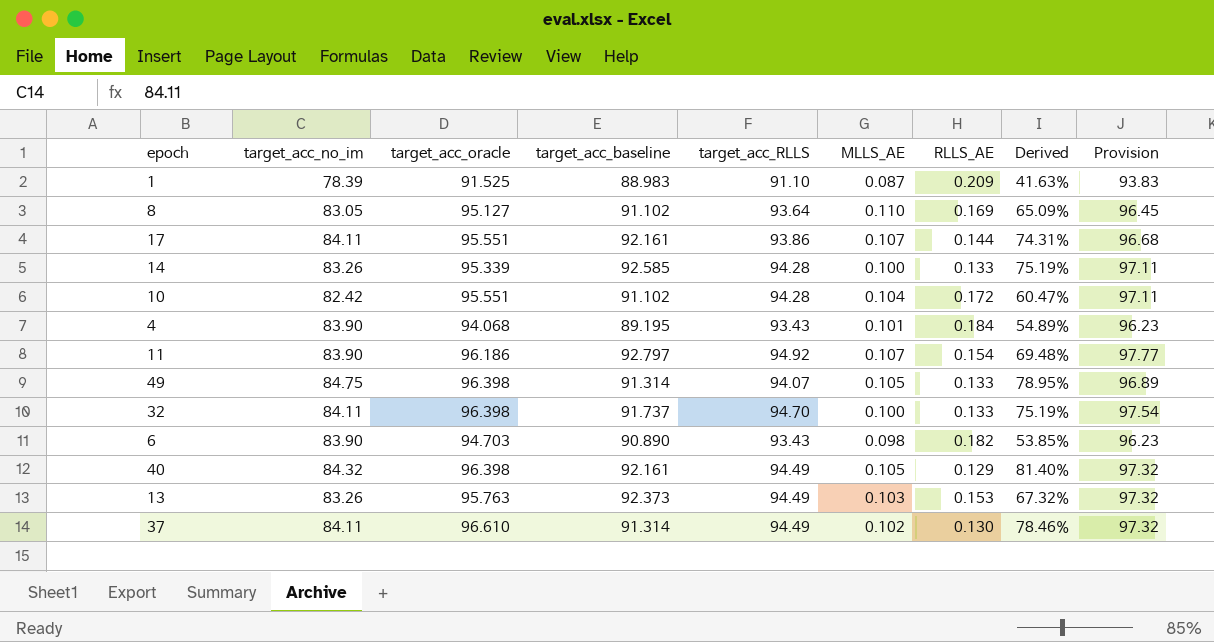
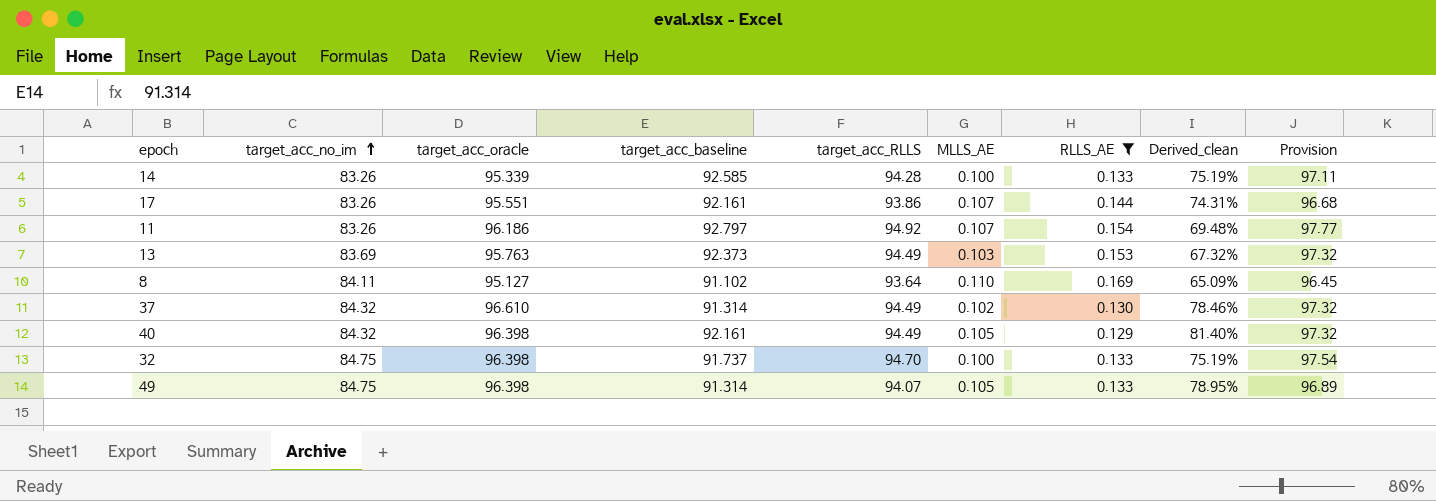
filter: none -> RLLS_AE <= 0.169
row order: none -> target_acc_no_im ascending
column name: Derived -> Derived_clean
17 | target_acc_no_im: 84.11 -> 83.26
11 | target_acc_no_im: 83.90 -> 83.26
13 | target_acc_no_im: 83.26 -> 83.69
8 | target_acc_no_im: 83.05 -> 84.11
37 | target_acc_no_im: 84.11 -> 84.32
32 | target_acc_no_im: 84.11 -> 84.75

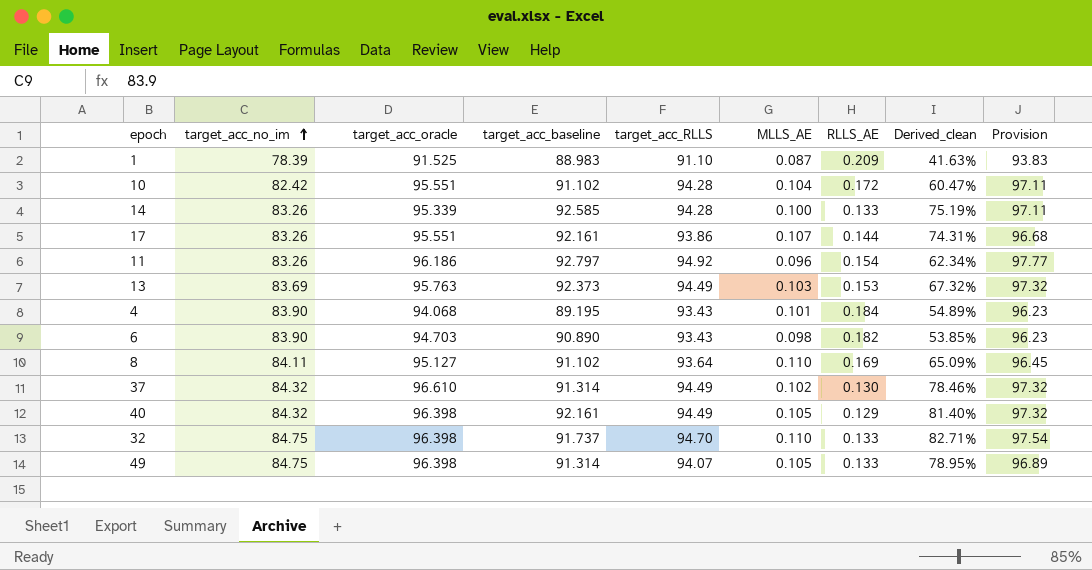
filter: RLLS_AE <= 0.169 -> none
11 | MLLS_AE: 0.107 -> 0.096
11 | Derived_clean: 69.48% -> 62.34%
32 | MLLS_AE: 0.100 -> 0.110
32 | Derived_clean: 75.19% -> 82.71%

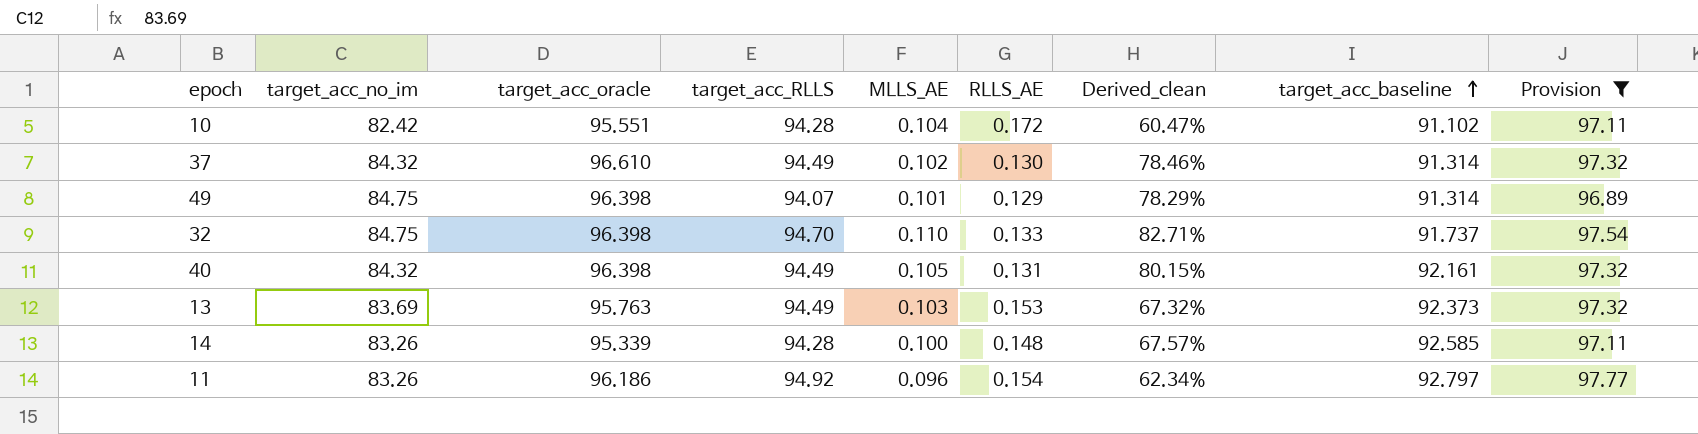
filter: none -> Provision >= 96.89
row order: target_acc_no_im ascending -> target_acc_baseline ascending
column target_acc_baseline | position: 4 -> 8
49 | MLLS_AE: 0.105 -> 0.101
49 | RLLS_AE: 0.133 -> 0.129
49 | Derived_clean: 78.95% -> 78.29%
40 | RLLS_AE: 0.129 -> 0.131
40 | Derived_clean: 81.40% -> 80.15%
14 | RLLS_AE: 0.133 -> 0.148
14 | Derived_clean: 75.19% -> 67.57%

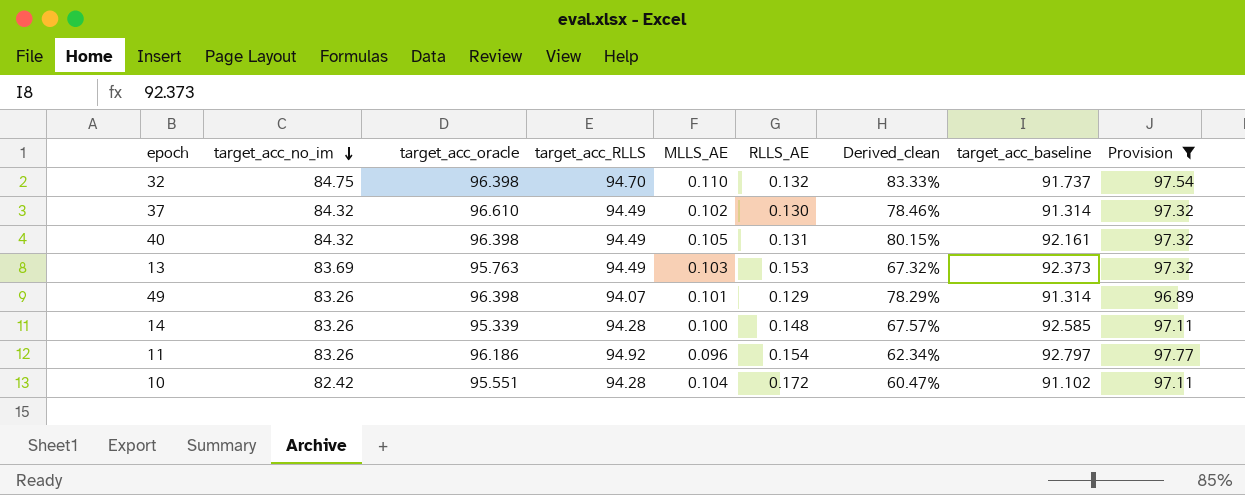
row order: target_acc_baseline ascending -> target_acc_no_im descending
32 | RLLS_AE: 0.133 -> 0.132
32 | Derived_clean: 82.71% -> 83.33%
49 | target_acc_no_im: 84.75 -> 83.26

